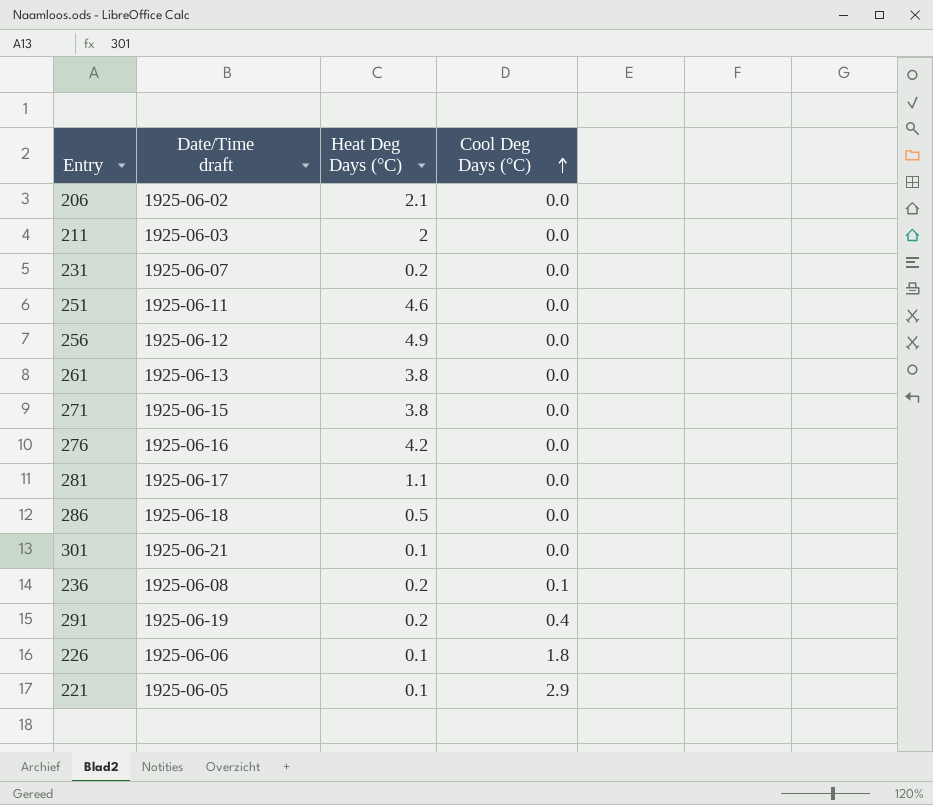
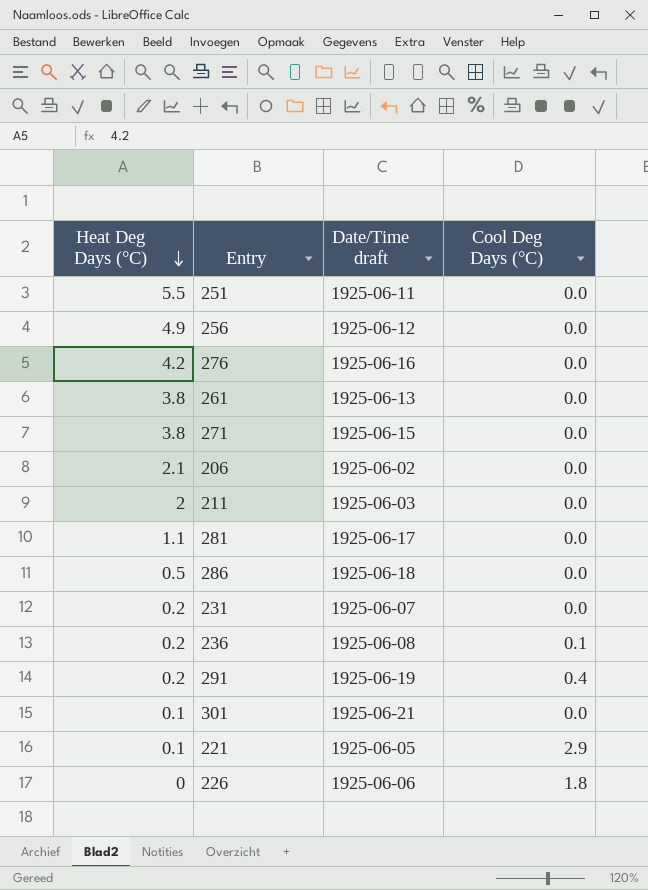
row order: Cool Deg Days (°C) ascending -> Heat Deg Days (°C) descending
column Heat Deg Days (°C) | position: 3 -> 1
251 | Heat Deg Days (°C): 4.6 -> 5.5
226 | Heat Deg Days (°C): 0.1 -> 0

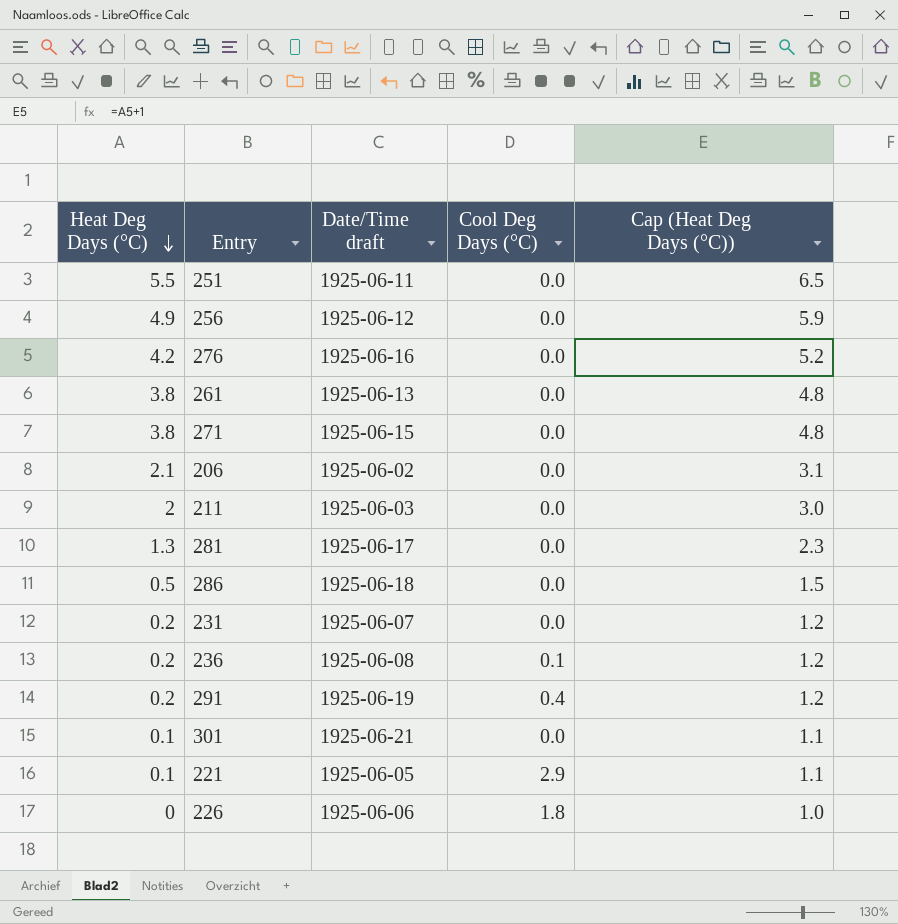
column Cap (Heat Deg Days (°C)) | formula: none -> [Heat Deg Days (°C)] + 1
281 | Heat Deg Days (°C): 1.1 -> 1.3

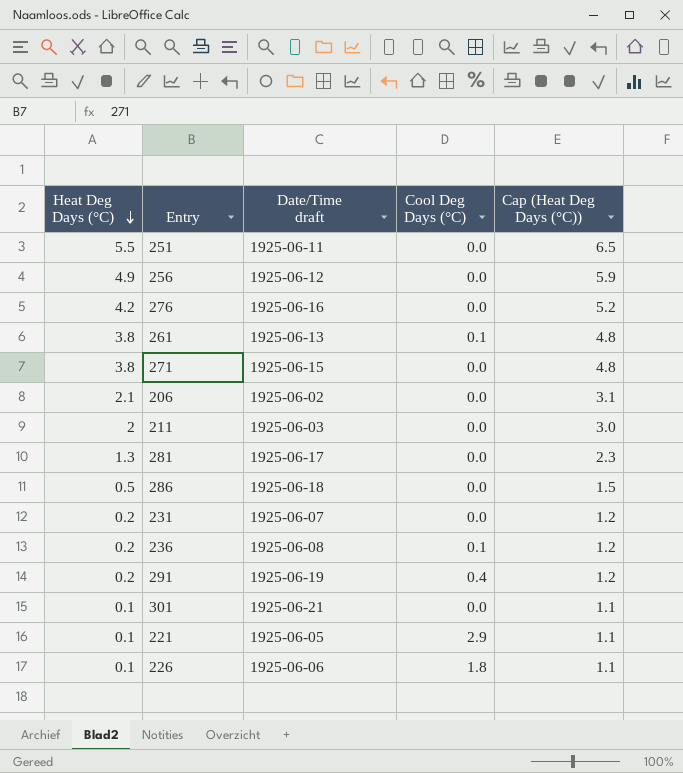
261 | Cool Deg Days (°C): 0.0 -> 0.1
226 | Heat Deg Days (°C): 0 -> 0.1
226 | Cap (Heat Deg Days (°C)): 1.0 -> 1.1

